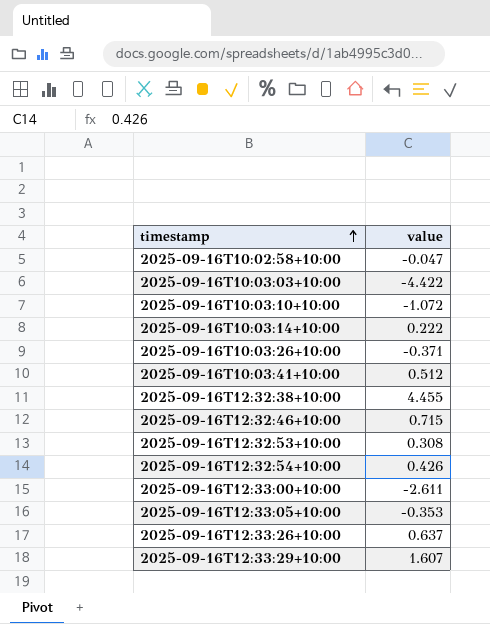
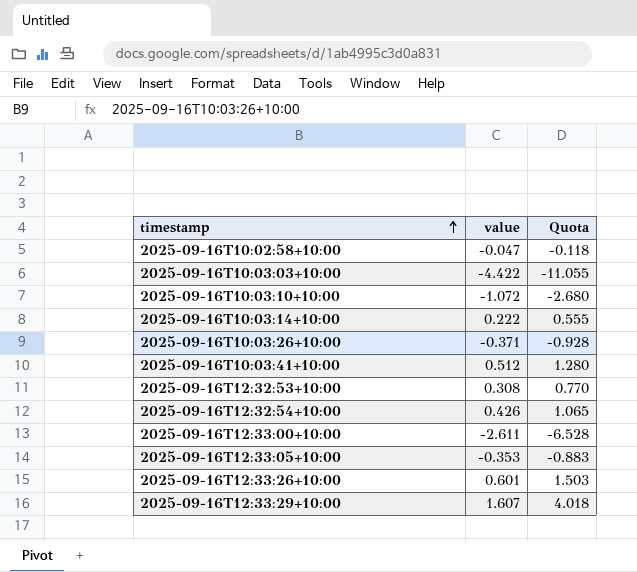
column Quota | formula: none -> [value] * 2.5
row 2025-09-16T12:32:38+10:00: 4.455 -> none
row 2025-09-16T12:32:46+10:00: 0.715 -> none
2025-09-16T12:33:26+10:00 | value: 0.637 -> 0.601

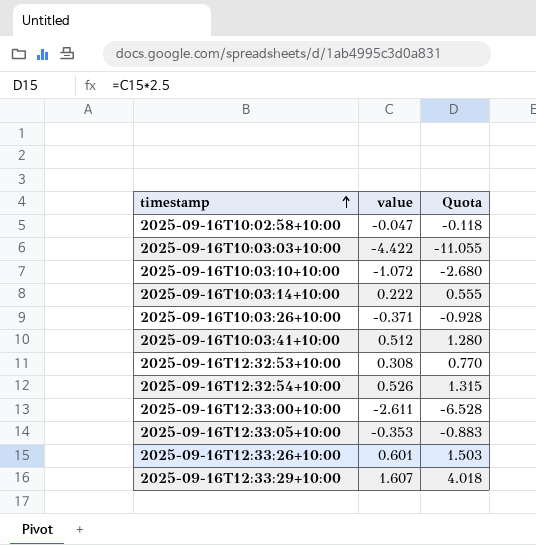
2025-09-16T12:32:54+10:00 | value: 0.426 -> 0.526
2025-09-16T12:32:54+10:00 | Quota: 1.065 -> 1.315

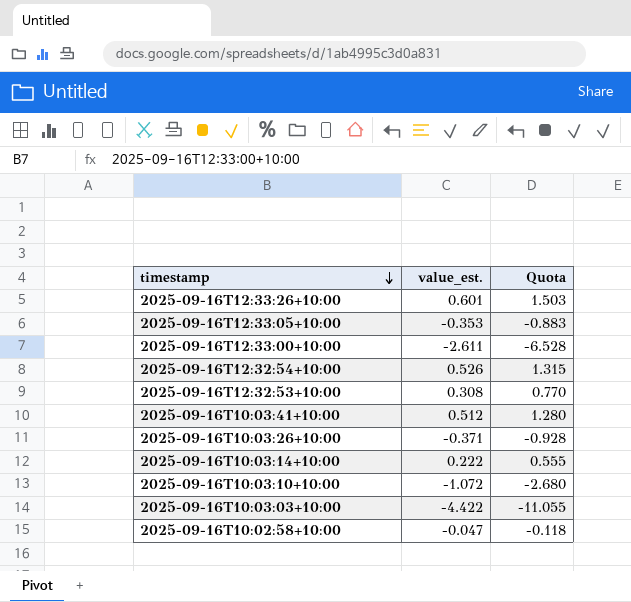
row order: timestamp ascending -> timestamp descending
column name: value -> value_est.
row 2025-09-16T12:33:29+10:00: 1.607 | 4.018 -> none

